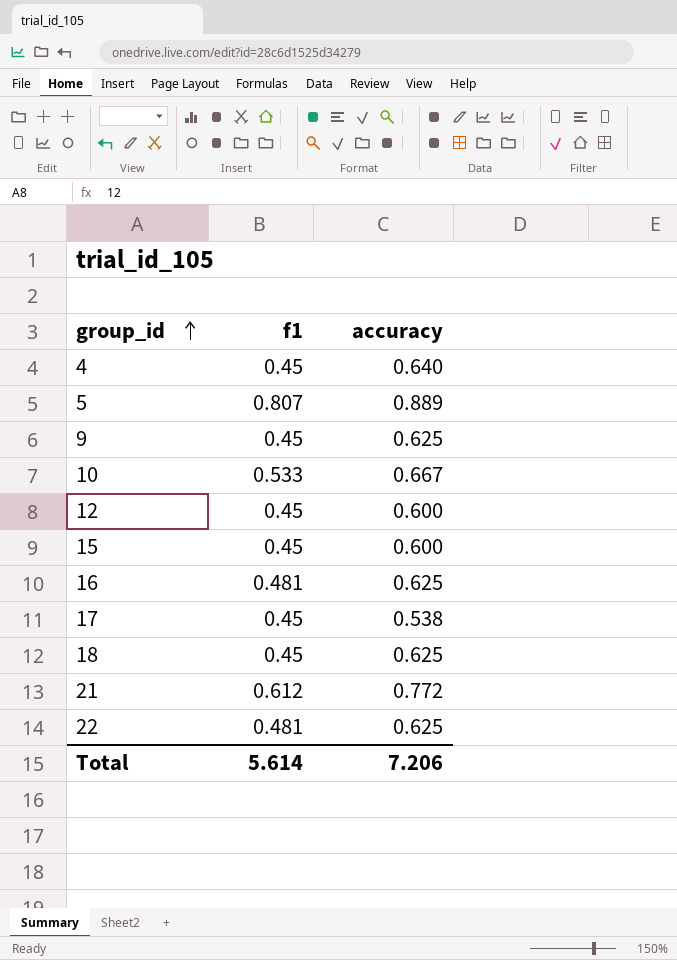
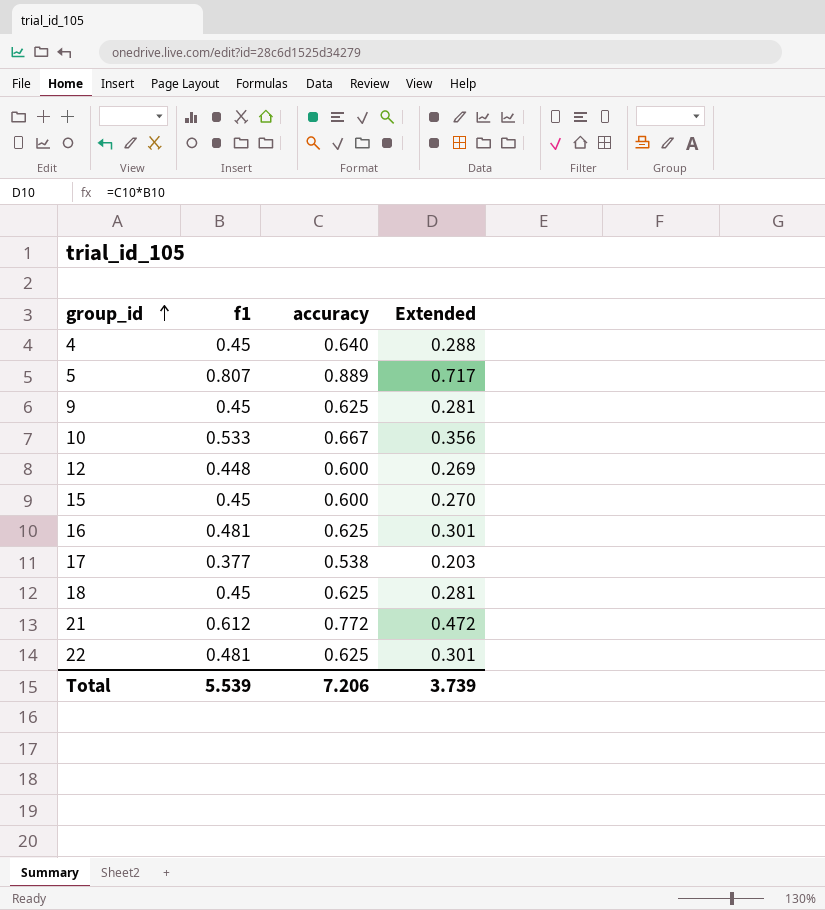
column Extended | formula: none -> [f1] * [accuracy]
12 | f1: 0.45 -> 0.448
17 | f1: 0.45 -> 0.377
Total | f1: 5.614 -> 5.539

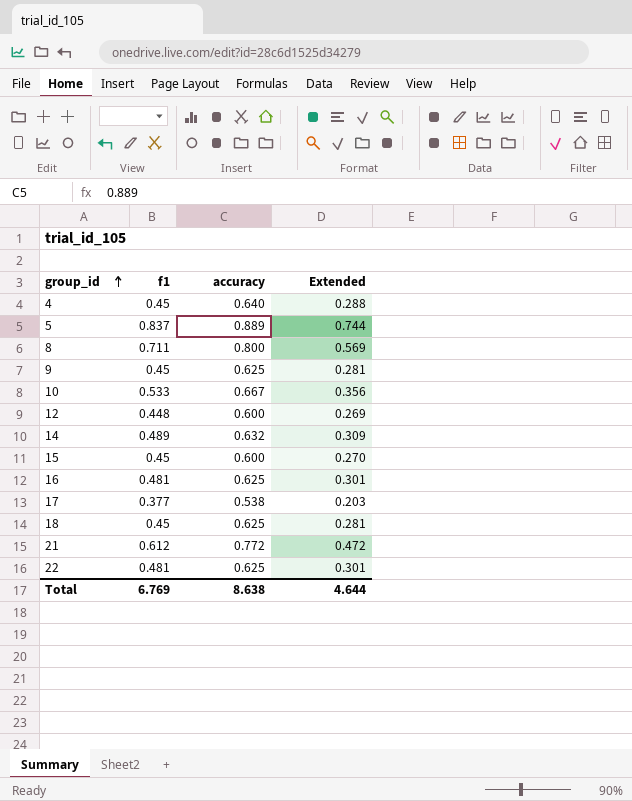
5 | f1: 0.807 -> 0.837
5 | Extended: 0.717 -> 0.744
row 8: none -> 0.711 | 0.800 | 0.569
row 14: none -> 0.489 | 0.632 | 0.309
Total | f1: 5.539 -> 6.769
Total | accuracy: 7.206 -> 8.638
Total | Extended: 3.739 -> 4.644

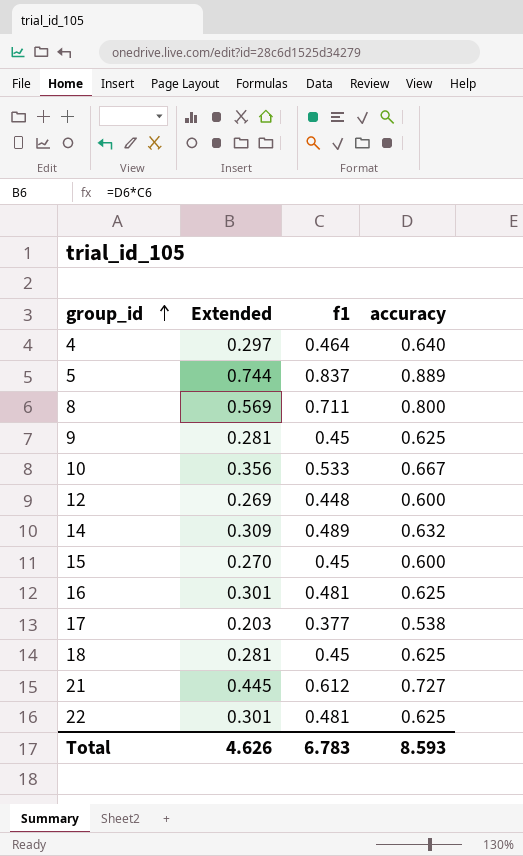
column Extended | position: 4 -> 2
4 | Extended: 0.288 -> 0.297
4 | f1: 0.45 -> 0.464
21 | Extended: 0.472 -> 0.445
21 | accuracy: 0.772 -> 0.727
Total | Extended: 4.644 -> 4.626
Total | f1: 6.769 -> 6.783
Total | accuracy: 8.638 -> 8.593

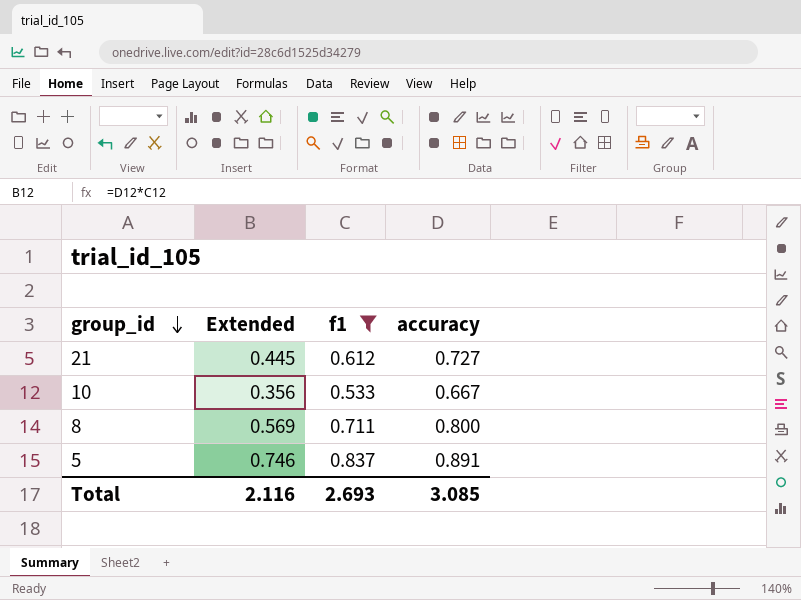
filter: none -> f1 >= 0.533
row order: group_id ascending -> group_id descending
5 | Extended: 0.744 -> 0.746
5 | accuracy: 0.889 -> 0.891
Total | Extended: 4.626 -> 2.116
Total | f1: 6.783 -> 2.693
Total | accuracy: 8.593 -> 3.085

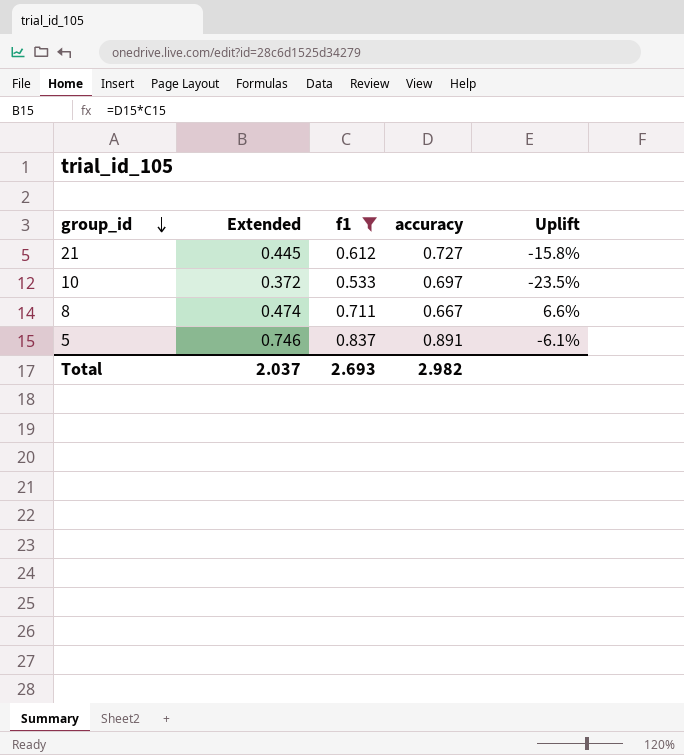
column Uplift | formula: none -> ([f1] - [accuracy]) / [accuracy]
10 | Extended: 0.356 -> 0.372
10 | accuracy: 0.667 -> 0.697
8 | Extended: 0.569 -> 0.474
8 | accuracy: 0.800 -> 0.667
Total | Extended: 2.116 -> 2.037
Total | accuracy: 3.085 -> 2.982

